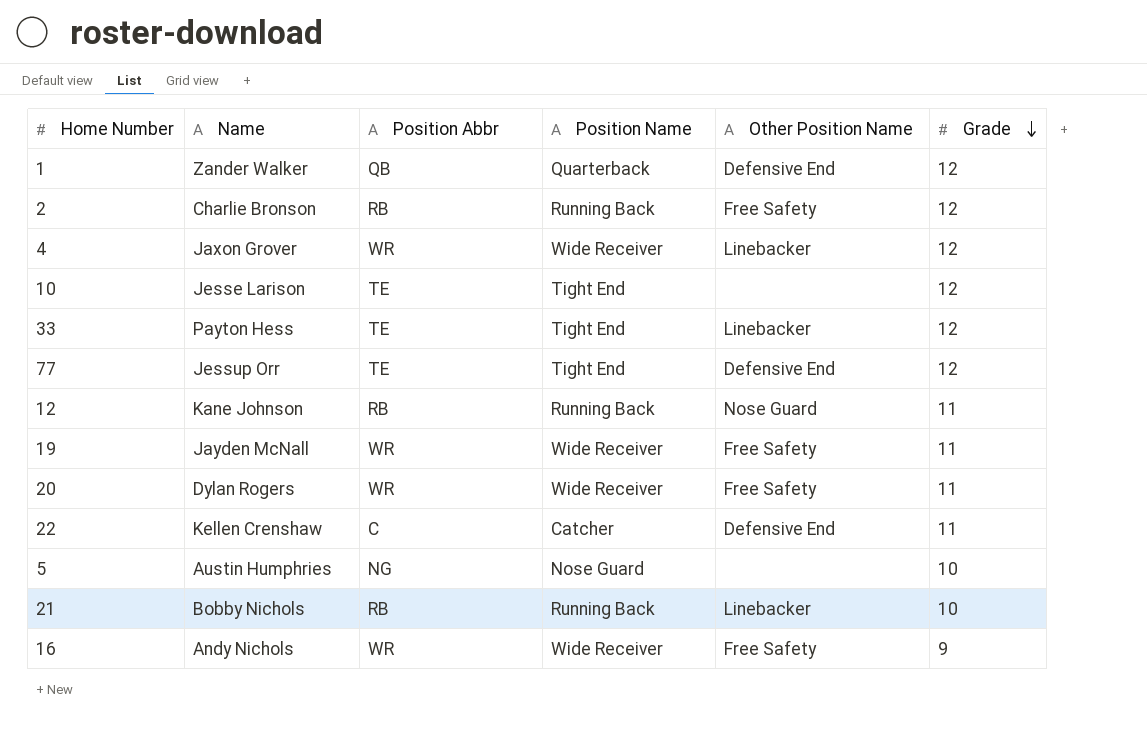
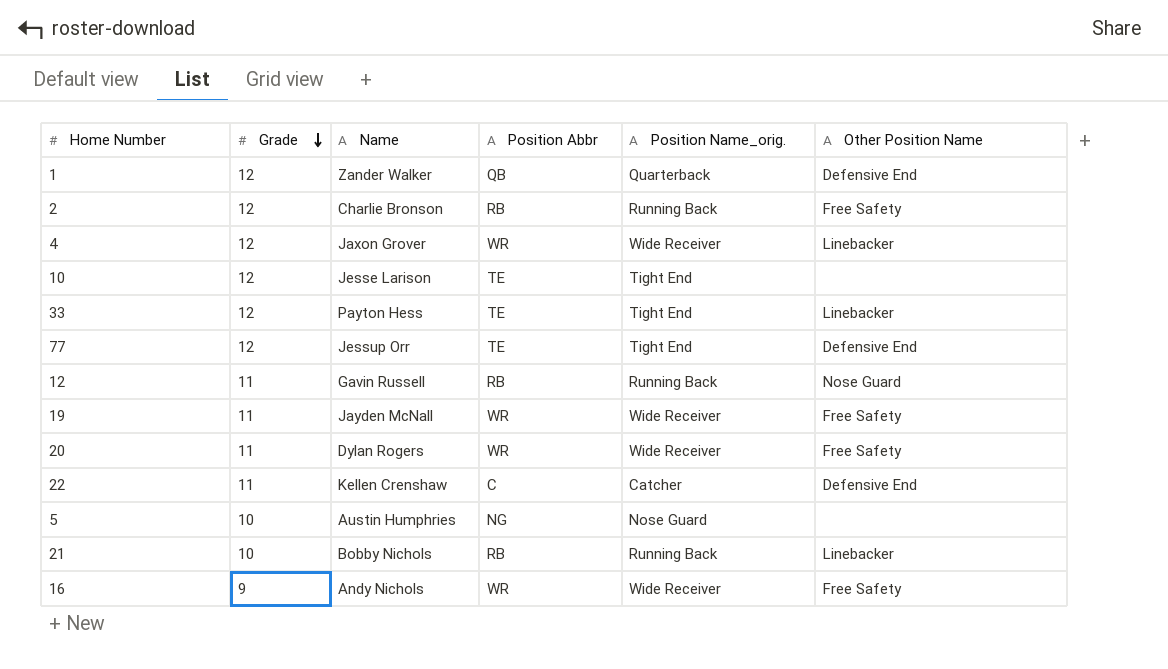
column Grade | position: 6 -> 2
column name: Position Name -> Position Name_orig.
12 | Name: Kane Johnson -> Gavin Russell

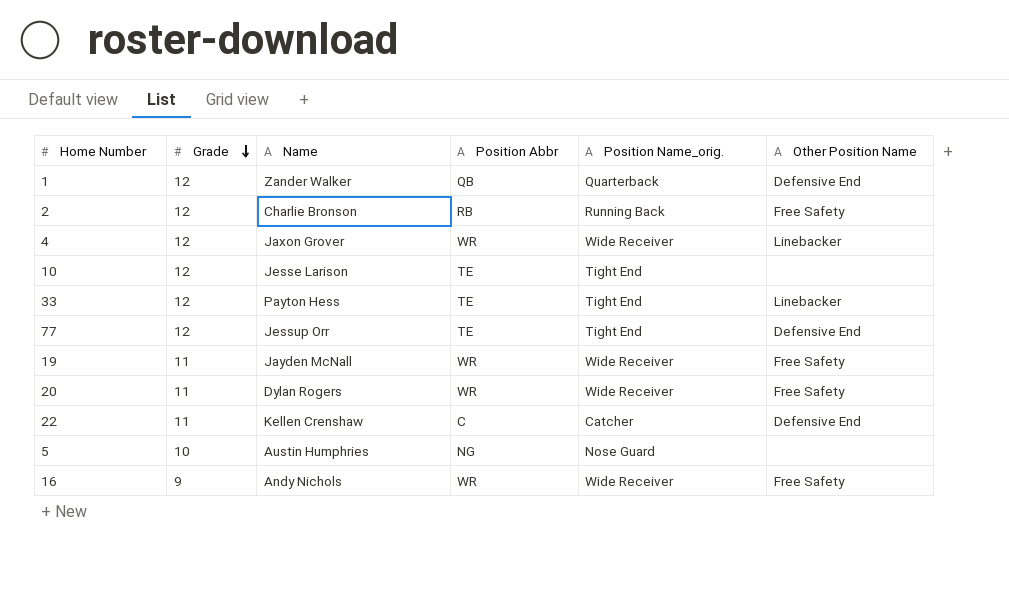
row 12: 11 | Gavin Russell | RB | Running Back | Nose Guard -> none
row 21: 10 | Bobby Nichols | RB | Running Back | Linebacker -> none

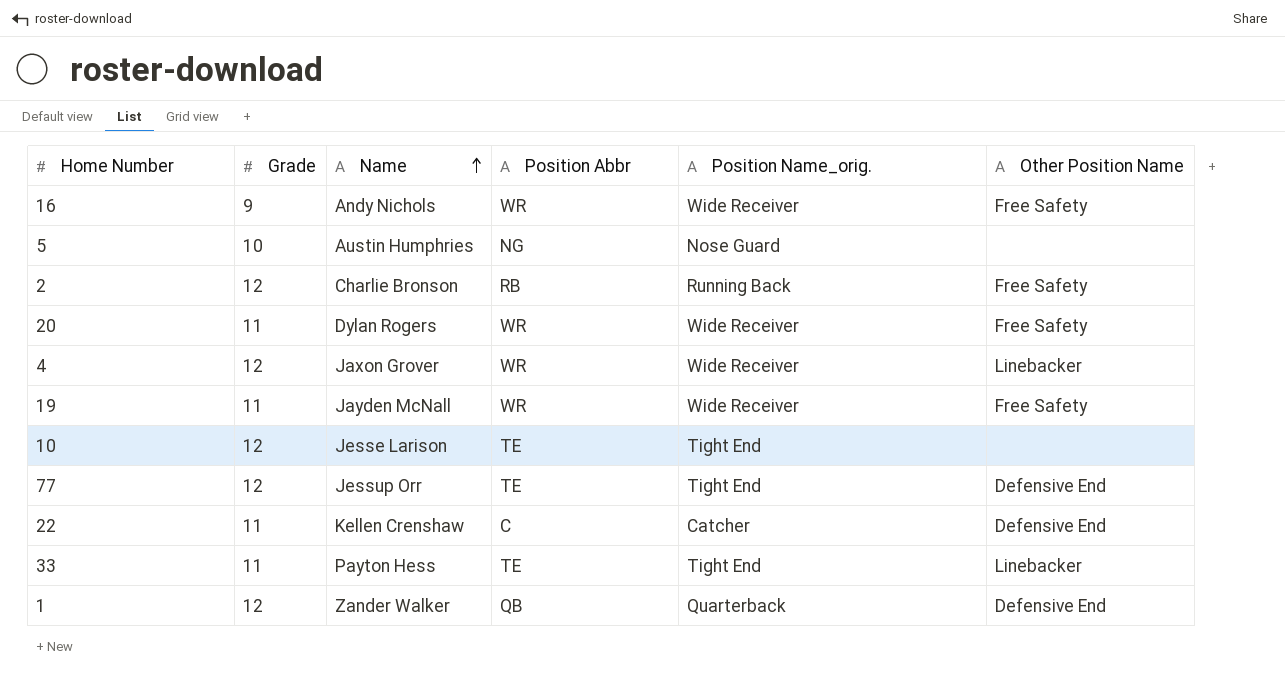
row order: Grade descending -> Name ascending
33 | Grade: 12 -> 11

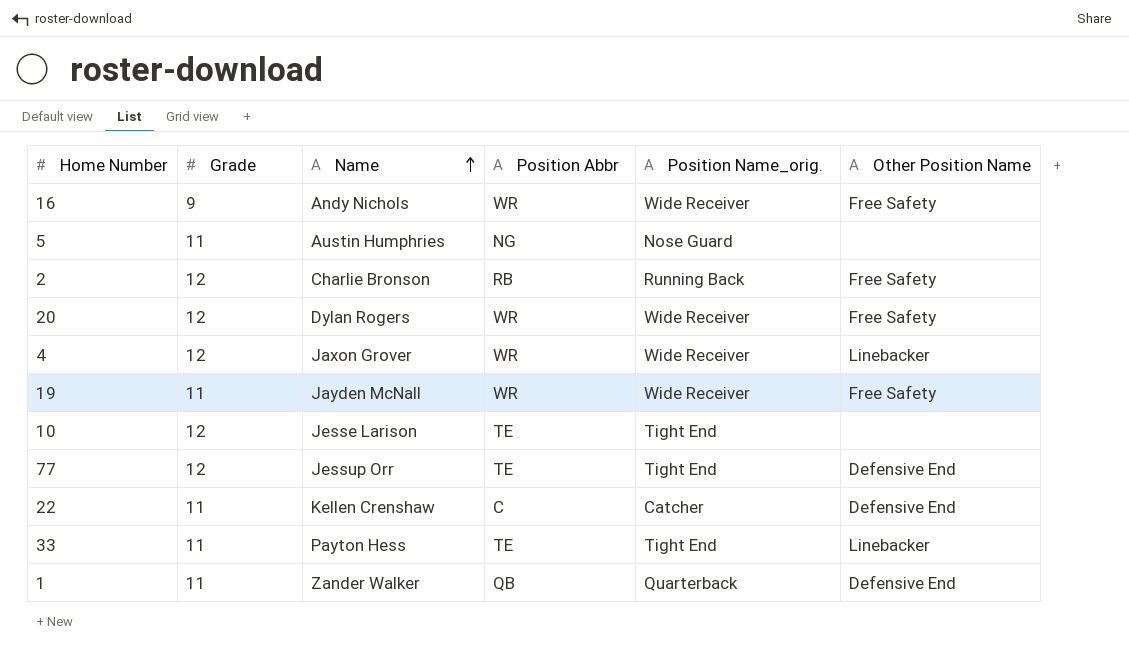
5 | Grade: 10 -> 11
20 | Grade: 11 -> 12
1 | Grade: 12 -> 11

